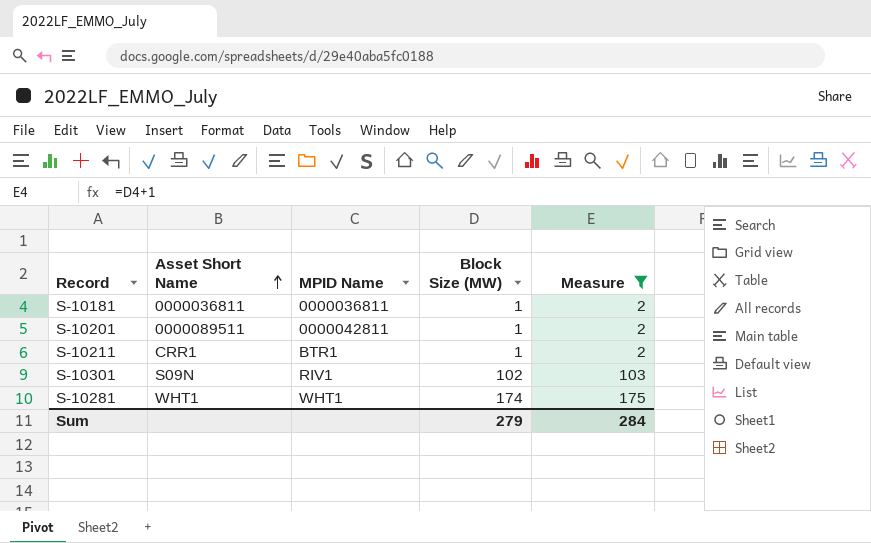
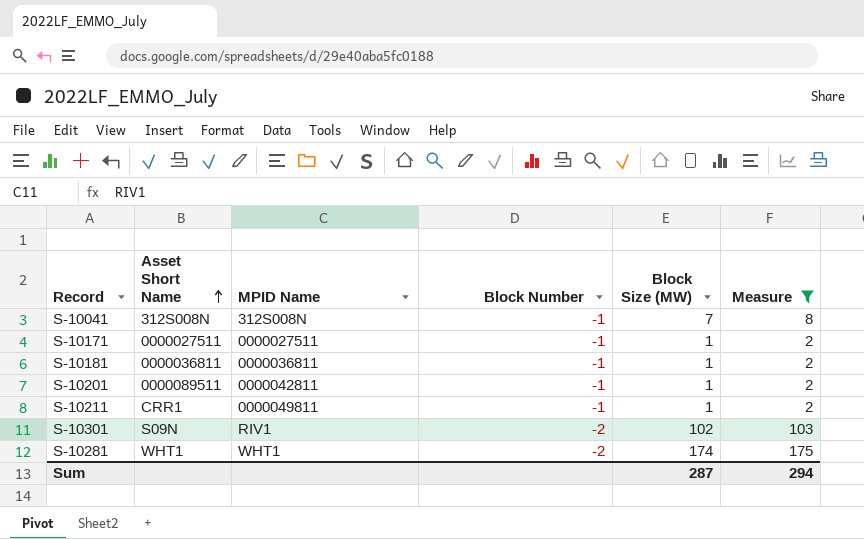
column Block Number | position: none -> 4
row S-10041: none -> 312S008N | 312S008N | -1 | 7 | 8
row S-10171: none -> 0000027511 | 0000027511 | -1 | 1 | 2
S-10211 | MPID Name: BTR1 -> 0000049811
Sum | Block Size (MW): 279 -> 287
Sum | Measure: 284 -> 294

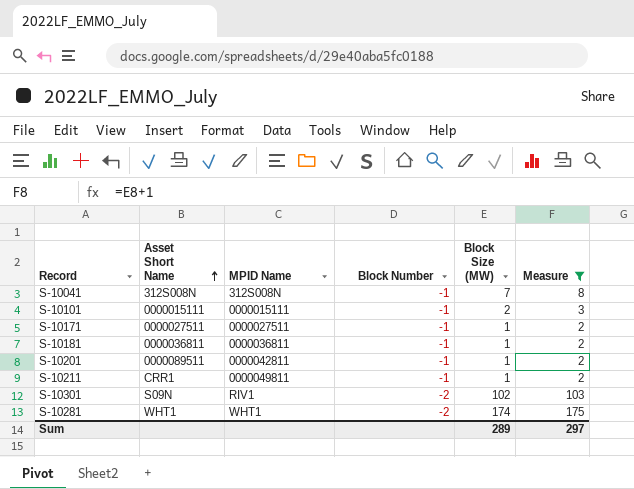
row S-10101: none -> 0000015111 | 0000015111 | -1 | 2 | 3
Sum | Block Size (MW): 287 -> 289
Sum | Measure: 294 -> 297

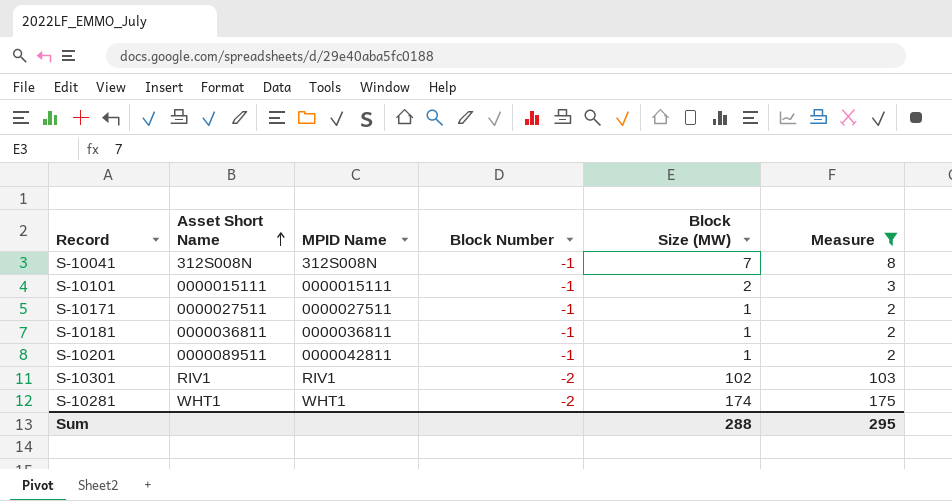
row S-10211: CRR1 | 0000049811 | -1 | 1 | 2 -> none
S-10301 | Asset Short Name: S09N -> RIV1
Sum | Block Size (MW): 289 -> 288
Sum | Measure: 297 -> 295

